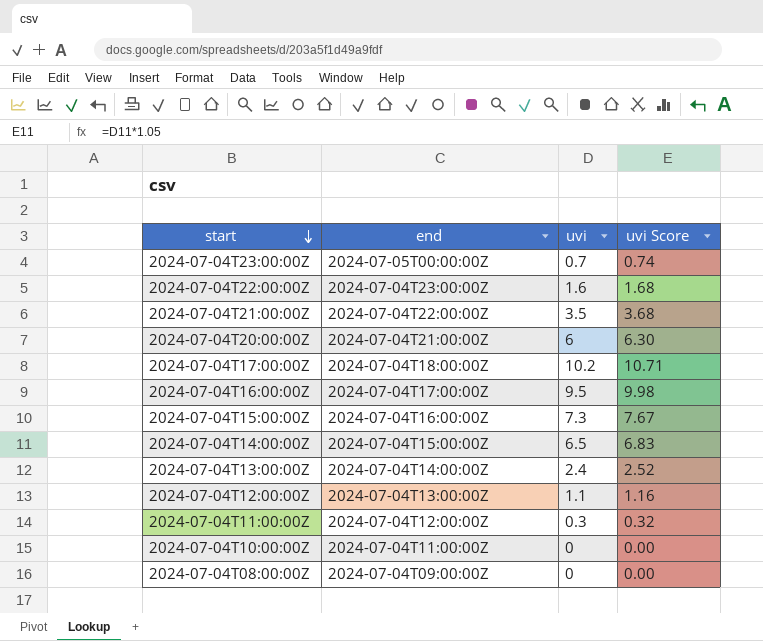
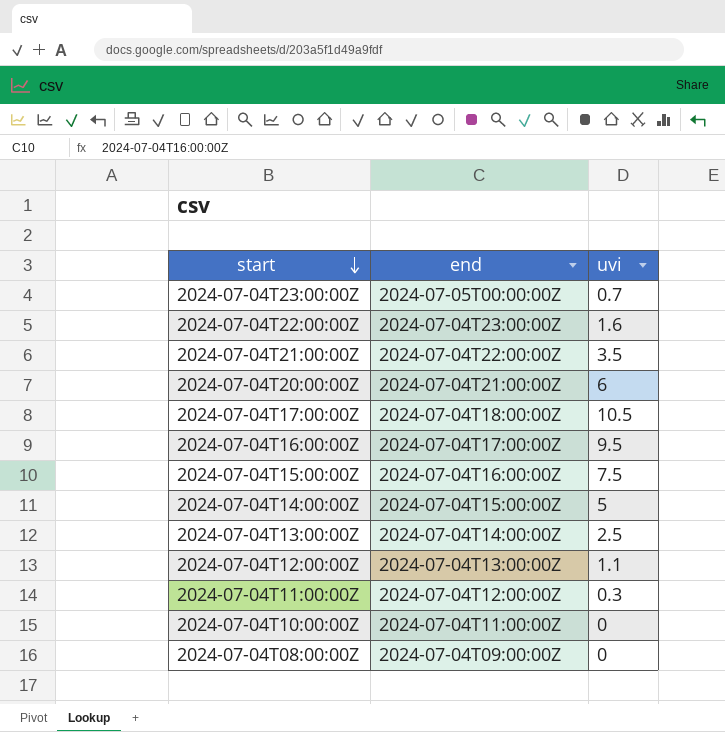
column uvi Score | formula: [uvi] * 1.05 -> none
2024-07-04T17:00:00Z | uvi: 10.2 -> 10.5
2024-07-04T15:00:00Z | uvi: 7.3 -> 7.5
2024-07-04T14:00:00Z | uvi: 6.5 -> 5
2024-07-04T13:00:00Z | uvi: 2.4 -> 2.5

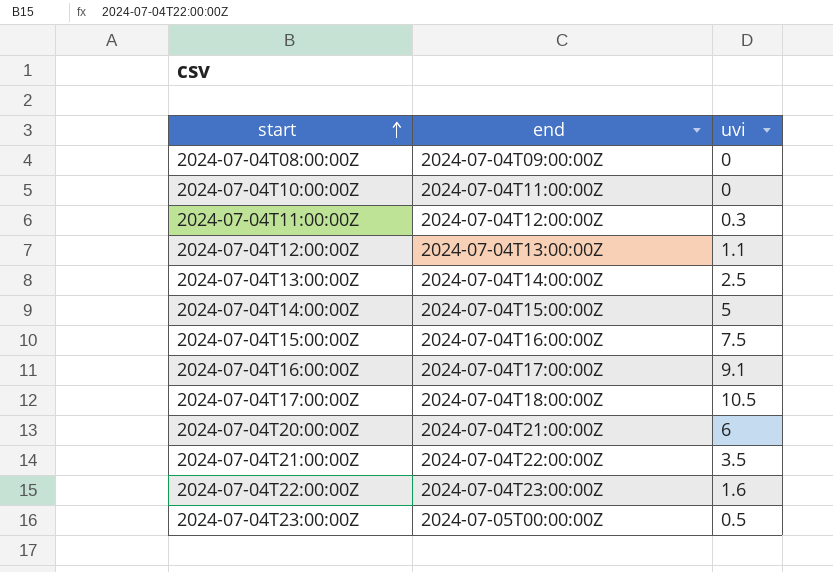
row order: start descending -> start ascending
2024-07-04T16:00:00Z | uvi: 9.5 -> 9.1
2024-07-04T23:00:00Z | uvi: 0.7 -> 0.5

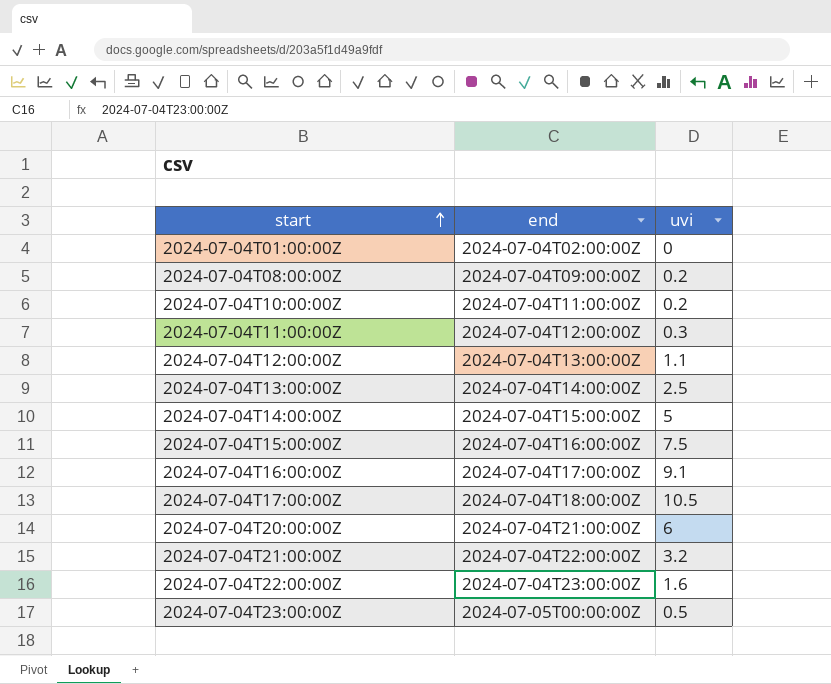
row 2024-07-04T01:00:00Z: none -> 2024-07-04T02:00:00Z | 0
2024-07-04T08:00:00Z | uvi: 0 -> 0.2
2024-07-04T10:00:00Z | uvi: 0 -> 0.2
2024-07-04T21:00:00Z | uvi: 3.5 -> 3.2

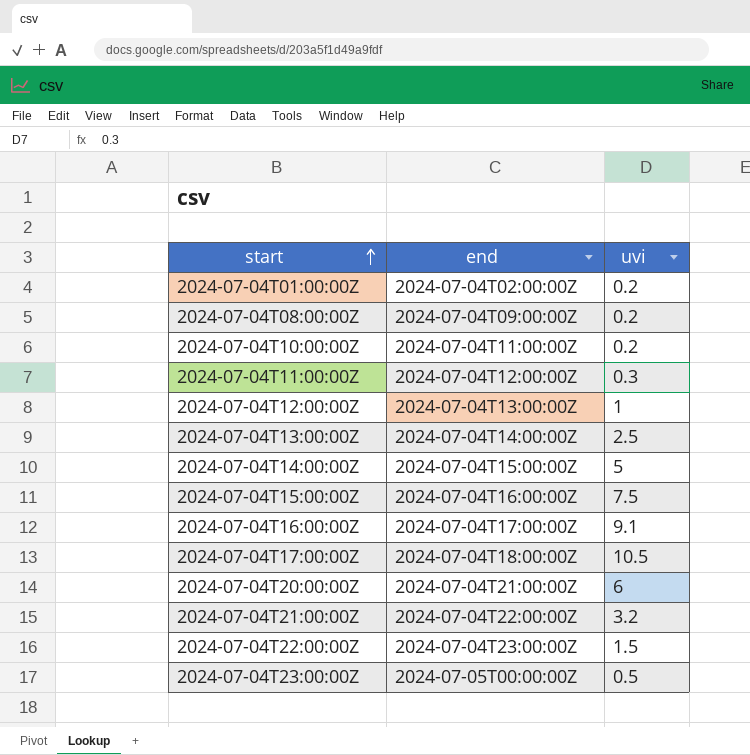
2024-07-04T01:00:00Z | uvi: 0 -> 0.2
2024-07-04T12:00:00Z | uvi: 1.1 -> 1
2024-07-04T22:00:00Z | uvi: 1.6 -> 1.5

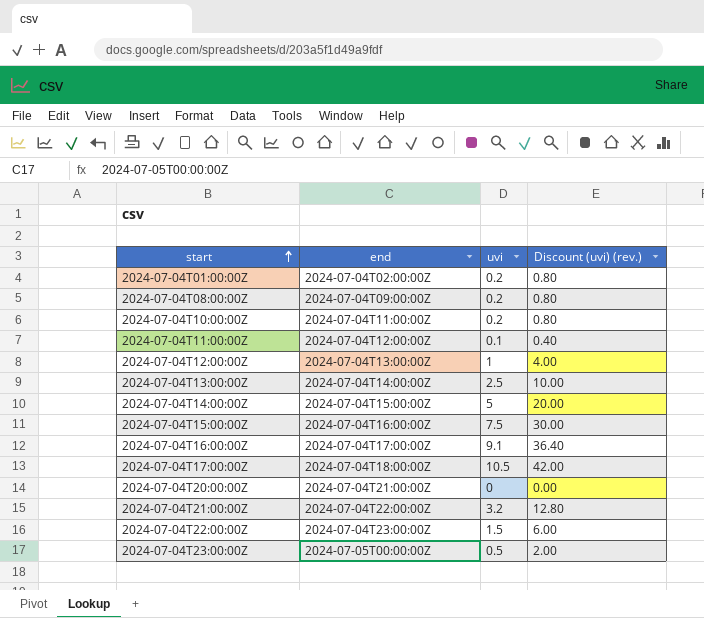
column Discount (uvi) (rev.) | formula: none -> [uvi] * 4
2024-07-04T11:00:00Z | uvi: 0.3 -> 0.1
2024-07-04T20:00:00Z | uvi: 6 -> 0

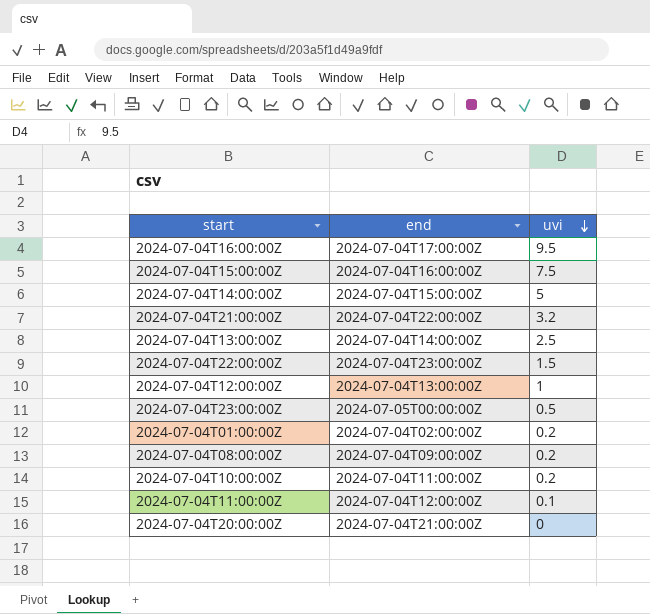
row order: start ascending -> uvi descending
column Discount (uvi) (rev.) | formula: [uvi] * 4 -> none
row 2024-07-04T17:00:00Z: 2024-07-04T18:00:00Z | 10.5 | 42.00 -> none
2024-07-04T16:00:00Z | uvi: 9.1 -> 9.5

